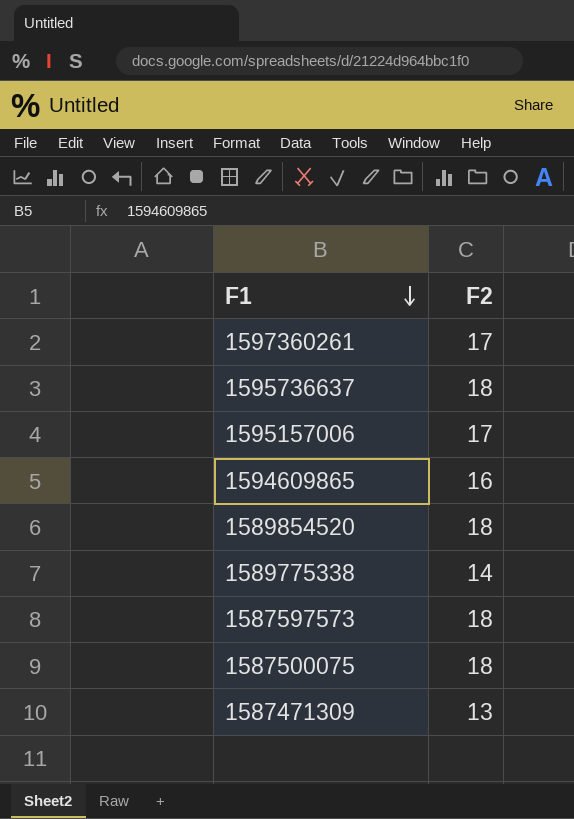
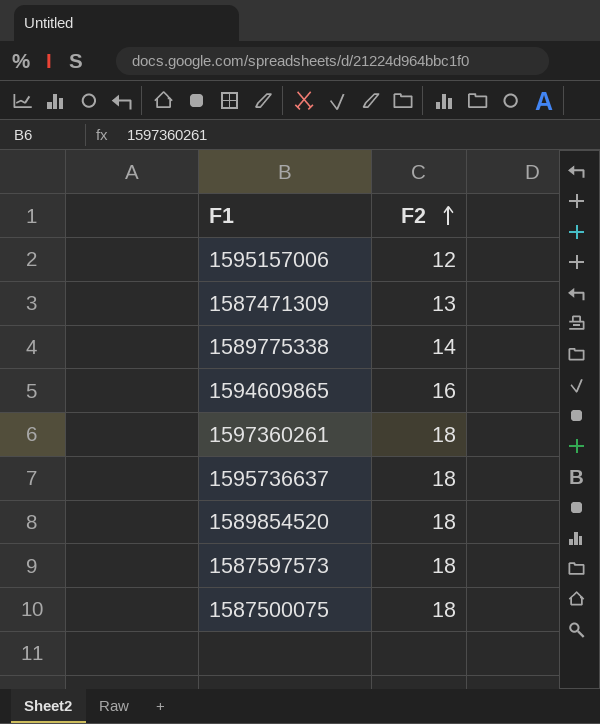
row order: F1 descending -> F2 ascending
1595157006 | F2: 17 -> 12
1597360261 | F2: 17 -> 18

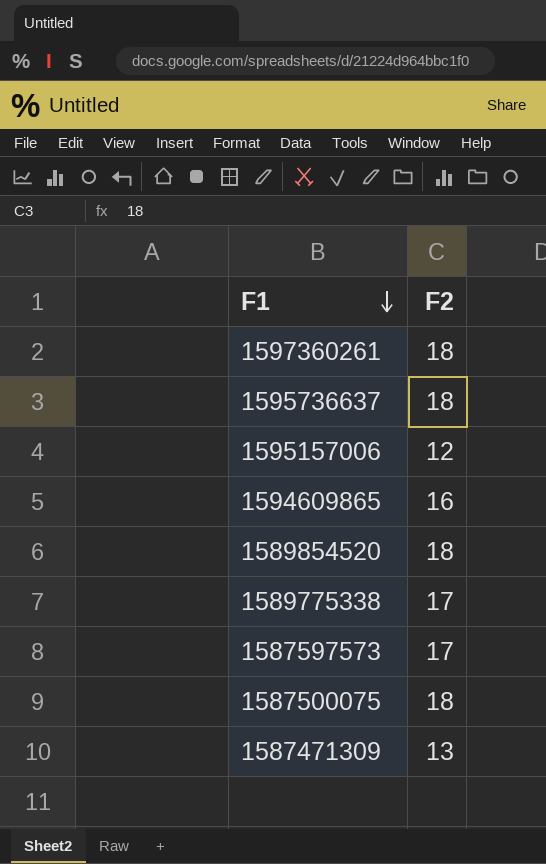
row order: F2 ascending -> F1 descending
1589775338 | F2: 14 -> 17
1587597573 | F2: 18 -> 17

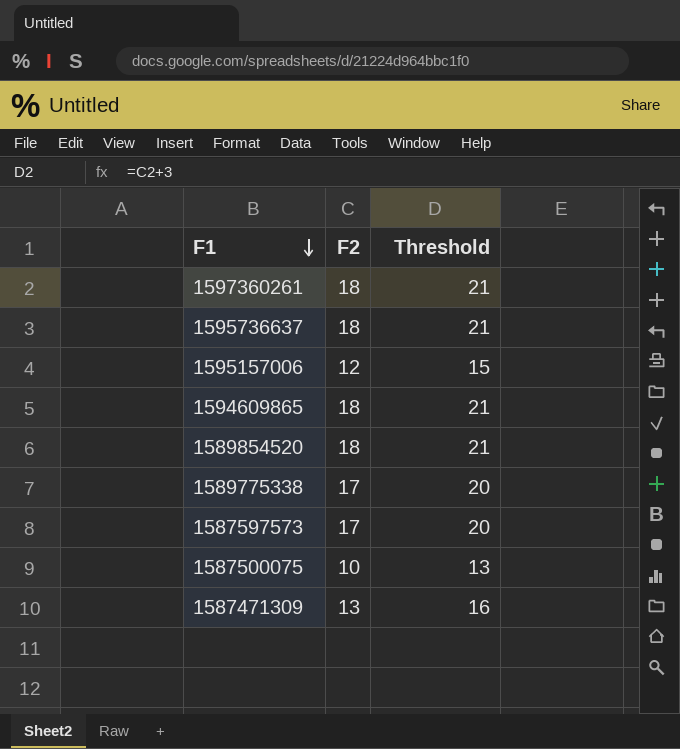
column Threshold | formula: none -> [F2] + 3
1594609865 | F2: 16 -> 18
1587500075 | F2: 18 -> 10

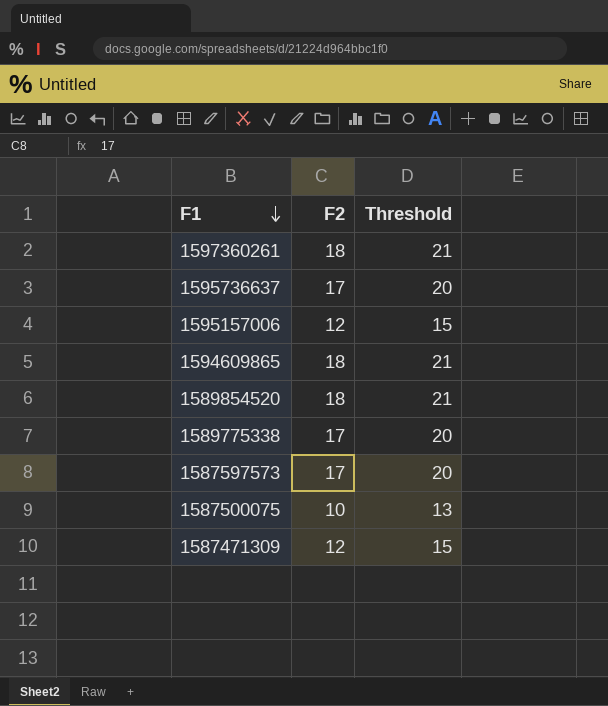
1595736637 | F2: 18 -> 17
1595736637 | Threshold: 21 -> 20
1587471309 | F2: 13 -> 12
1587471309 | Threshold: 16 -> 15

